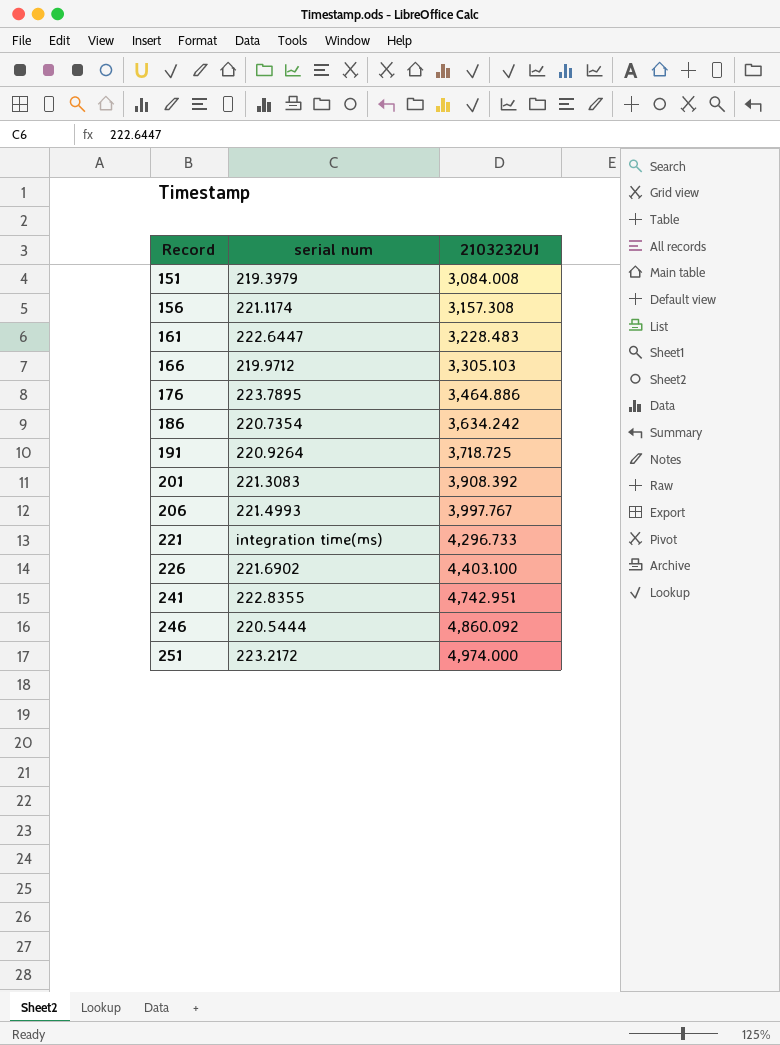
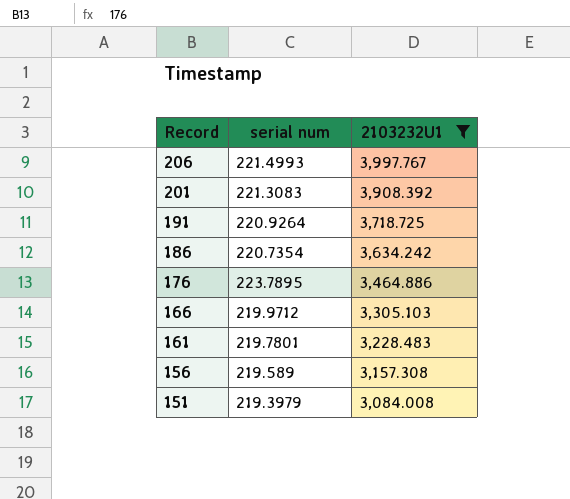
filter: none -> 2103232U1 <= 3,997.767
row order: Record ascending -> Record descending
161 | serial num: 222.6447 -> 219.7801
156 | serial num: 221.1174 -> 219.589

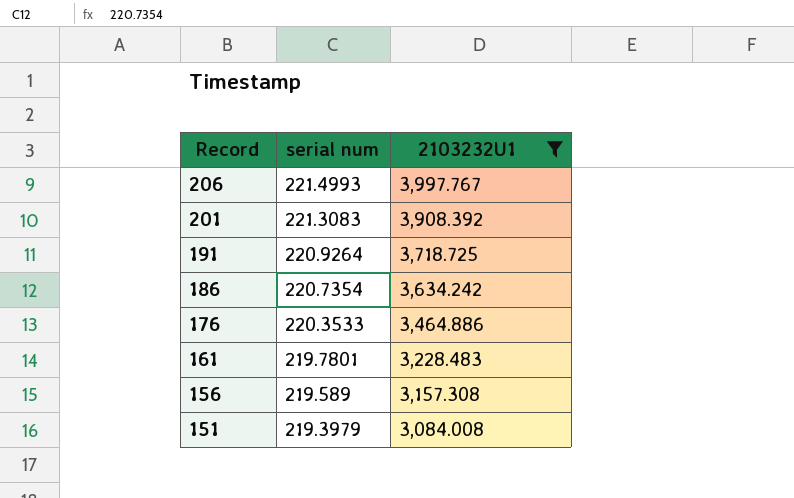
row 166: 219.9712 | 3,305.103 -> none
176 | serial num: 223.7895 -> 220.3533

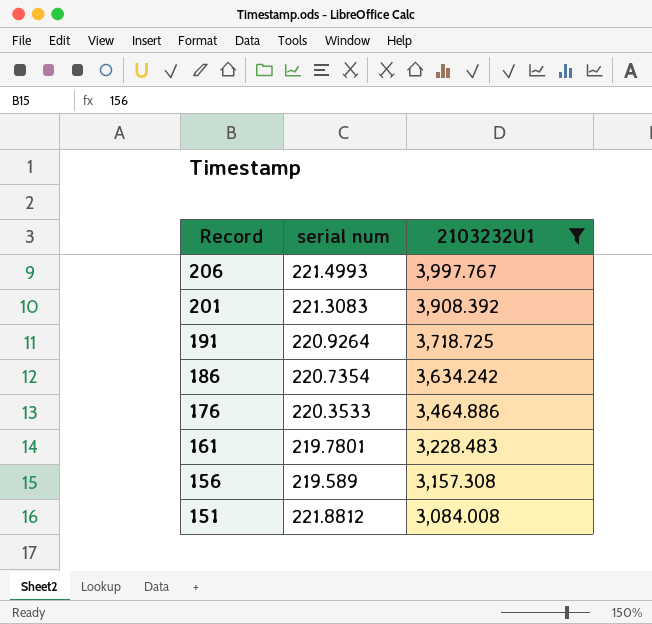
151 | serial num: 219.3979 -> 221.8812

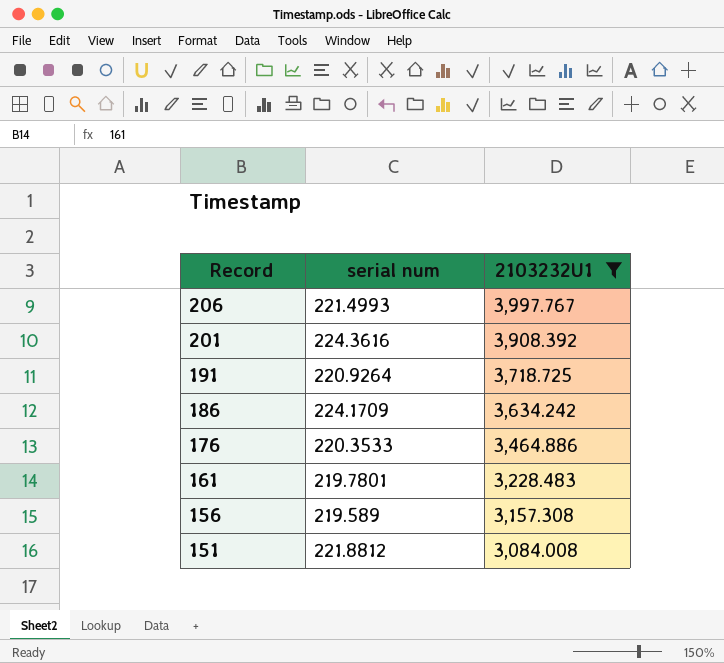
201 | serial num: 221.3083 -> 224.3616
186 | serial num: 220.7354 -> 224.1709

